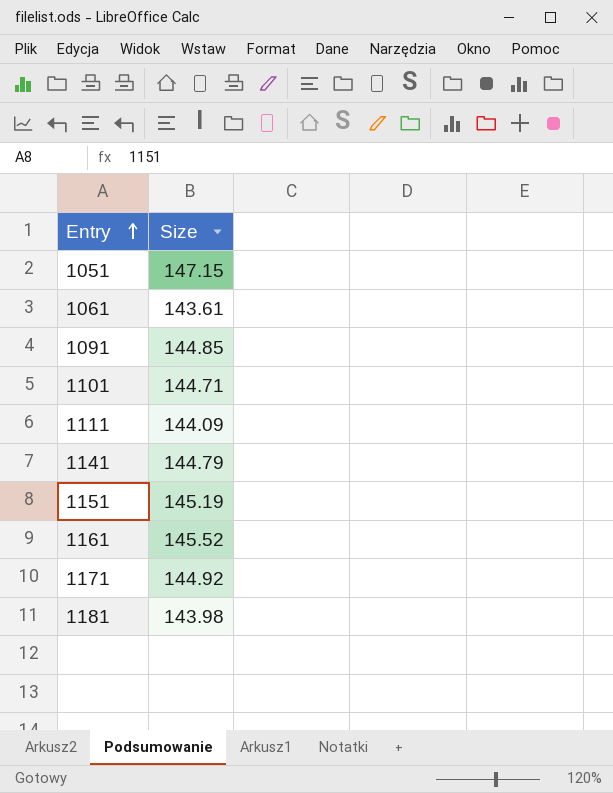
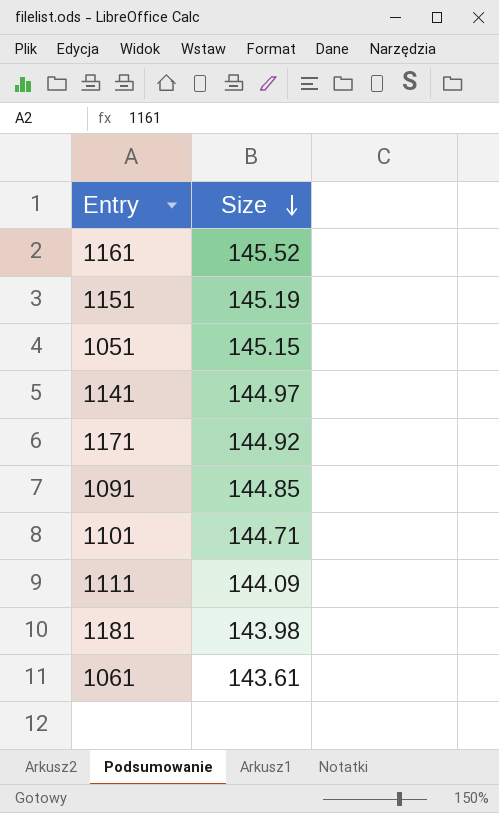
row order: Entry ascending -> Size descending
1051 | Size: 147.15 -> 145.15
1141 | Size: 144.79 -> 144.97

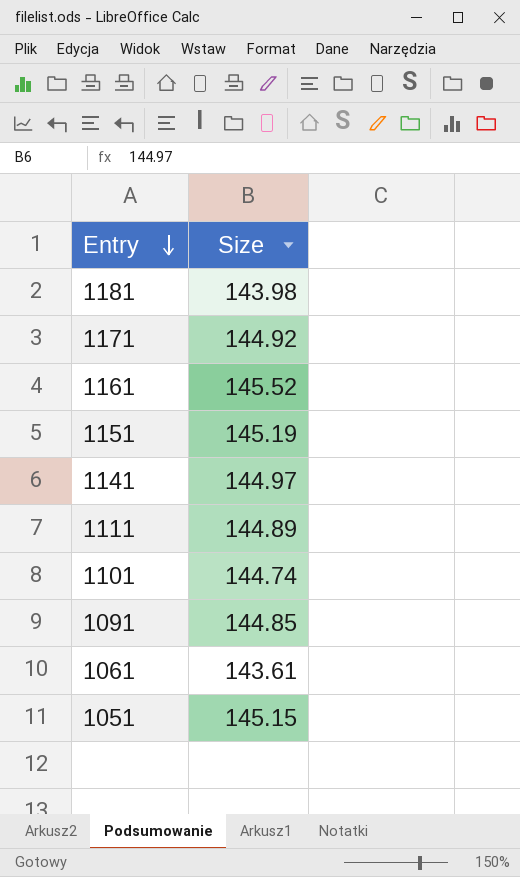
row order: Size descending -> Entry descending
1111 | Size: 144.09 -> 144.89
1101 | Size: 144.71 -> 144.74

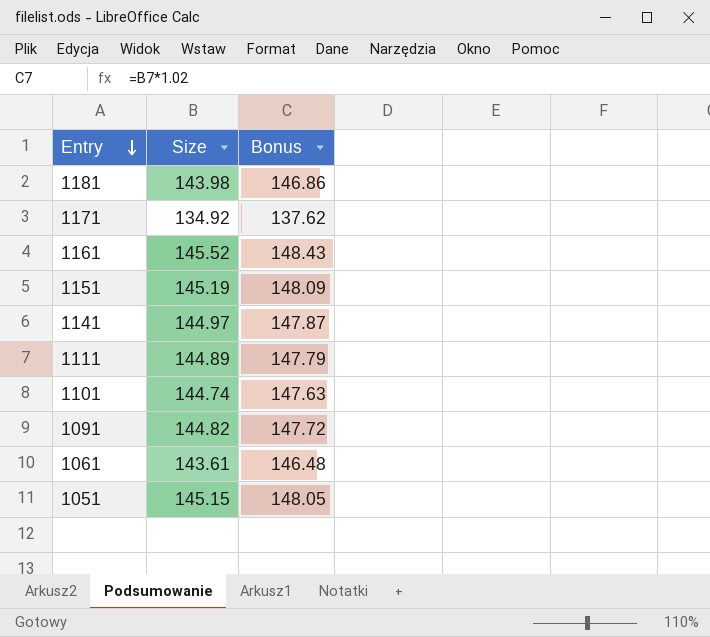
column Bonus | formula: none -> [Size] * 1.02
1171 | Size: 144.92 -> 134.92
1091 | Size: 144.85 -> 144.82

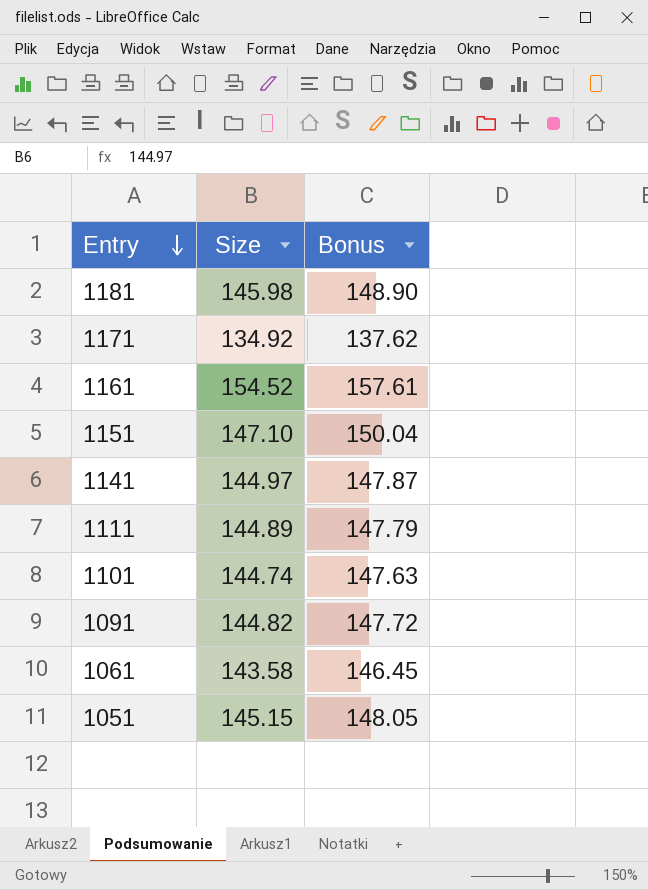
1181 | Size: 143.98 -> 145.98
1181 | Bonus: 146.86 -> 148.90
1161 | Size: 145.52 -> 154.52
1161 | Bonus: 148.43 -> 157.61
1151 | Size: 145.19 -> 147.10
1151 | Bonus: 148.09 -> 150.04
1061 | Size: 143.61 -> 143.58
1061 | Bonus: 146.48 -> 146.45

